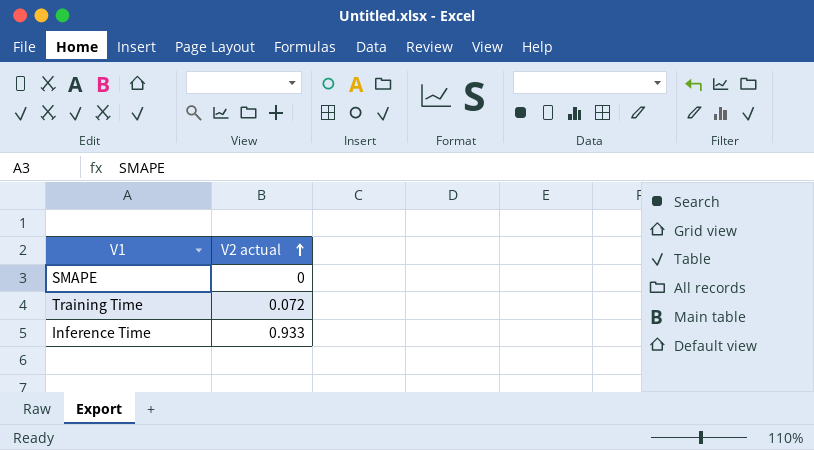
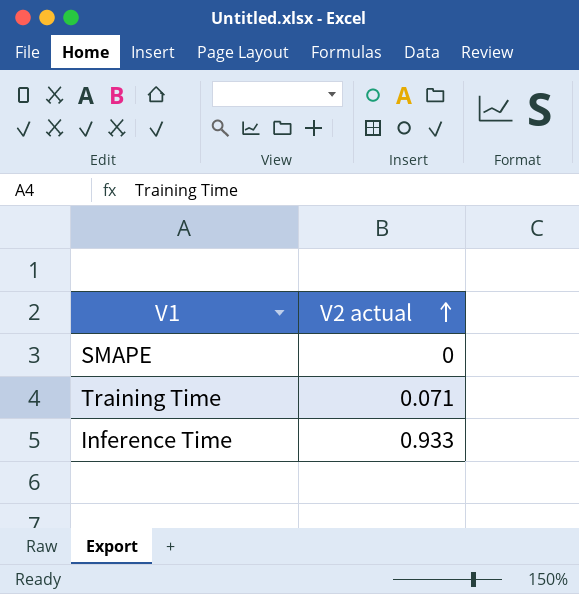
Training Time | V2 actual: 0.072 -> 0.071

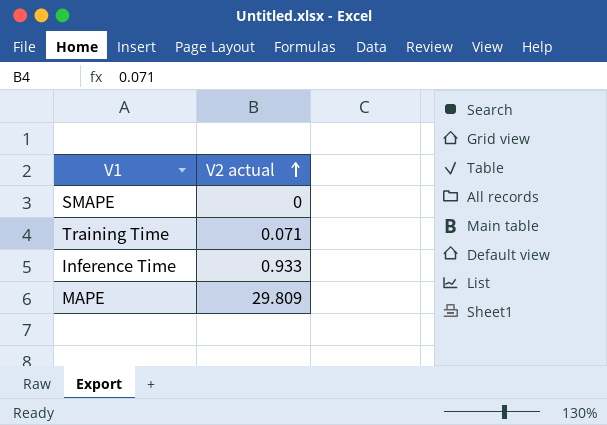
row MAPE: none -> 29.809

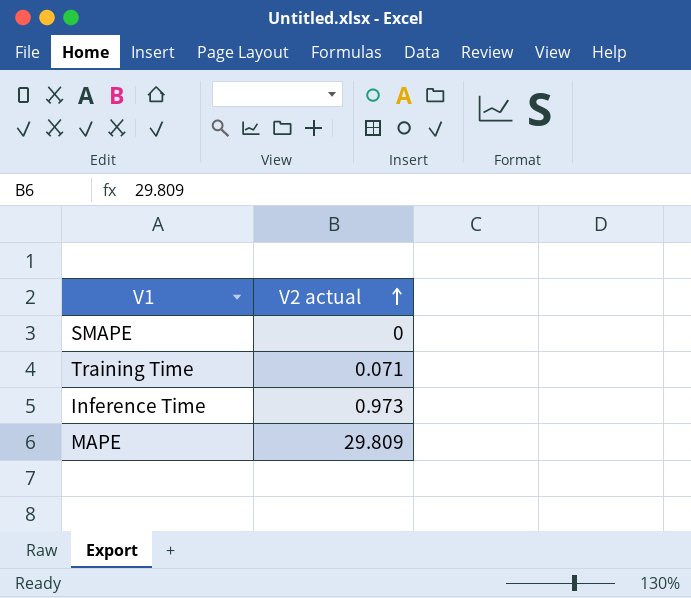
Inference Time | V2 actual: 0.933 -> 0.973

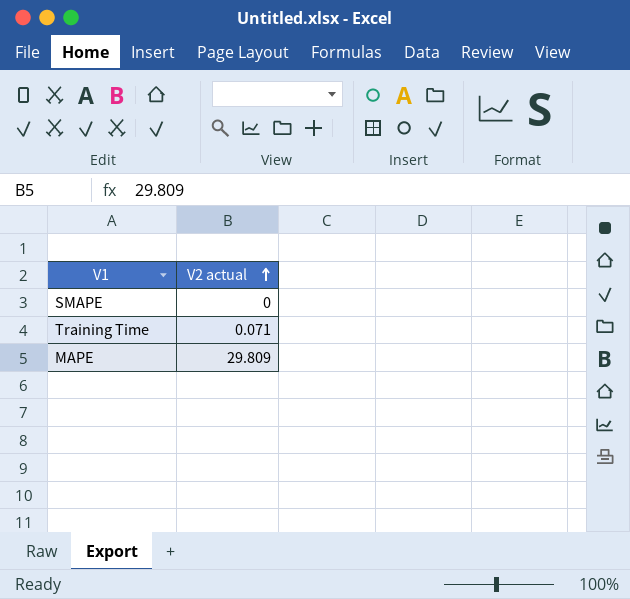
row Inference Time: 0.973 -> none

